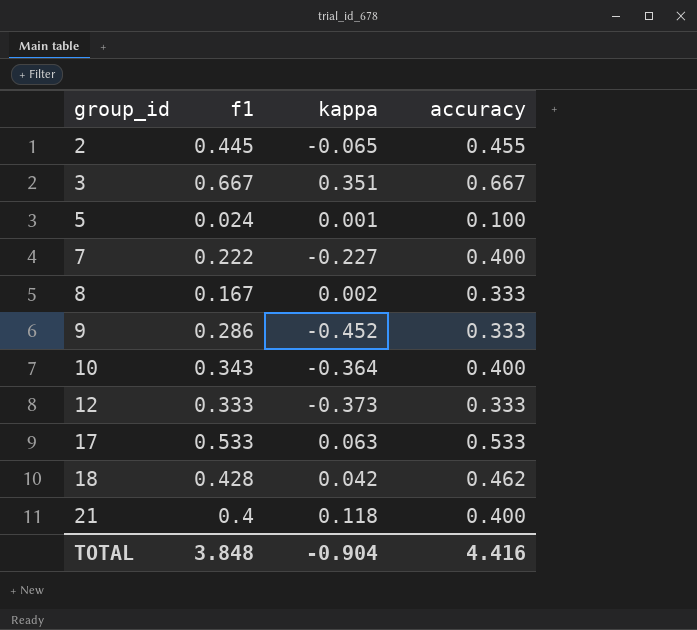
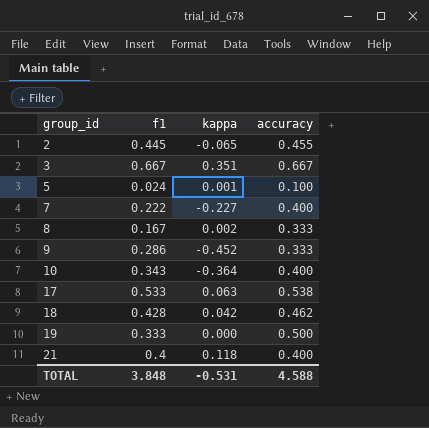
row 12: 0.333 | -0.373 | 0.333 -> none
17 | accuracy: 0.533 -> 0.538
row 19: none -> 0.333 | 0.000 | 0.500
TOTAL | kappa: -0.904 -> -0.531
TOTAL | accuracy: 4.416 -> 4.588

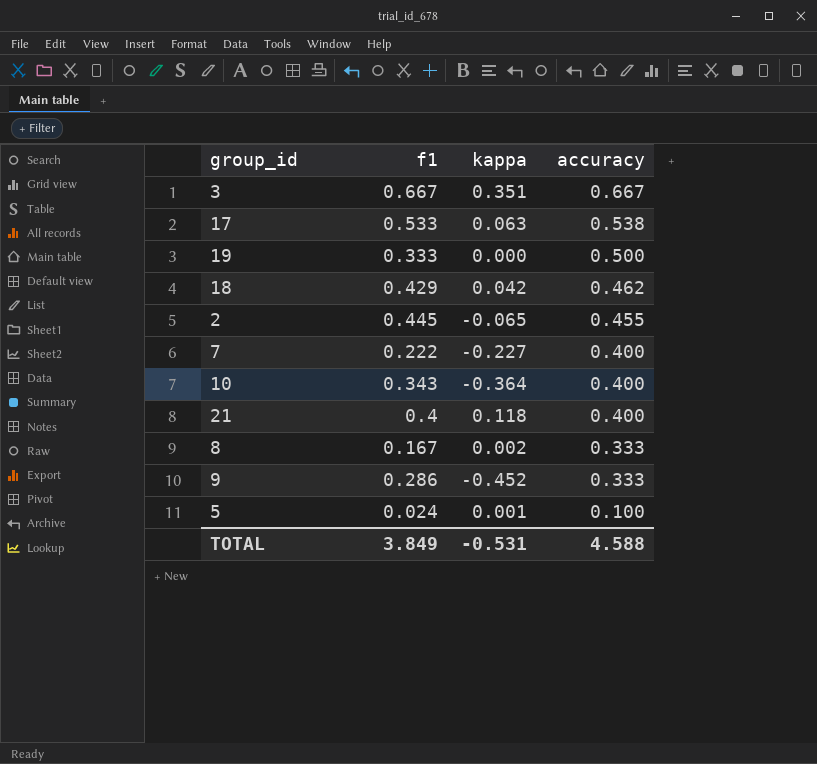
row order: group_id ascending -> accuracy descending
18 | f1: 0.428 -> 0.429
TOTAL | f1: 3.848 -> 3.849

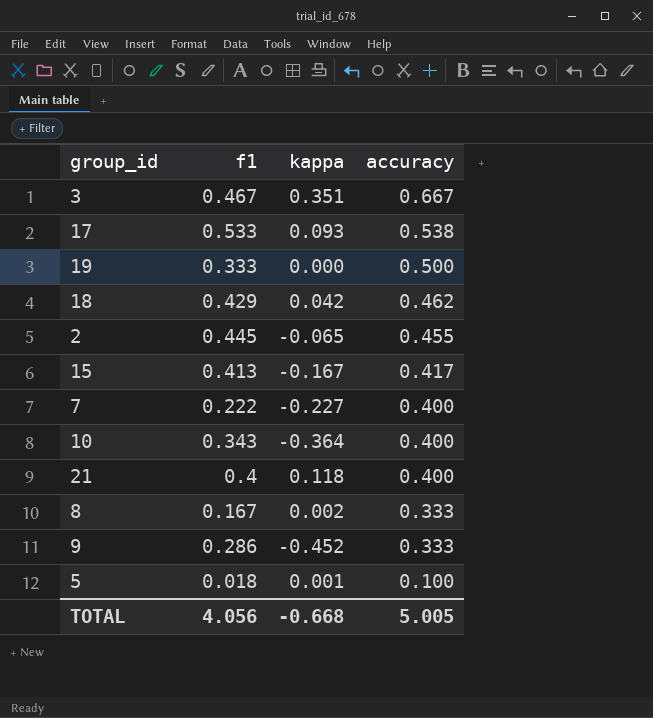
3 | f1: 0.667 -> 0.467
17 | kappa: 0.063 -> 0.093
row 15: none -> 0.413 | -0.167 | 0.417
5 | f1: 0.024 -> 0.018
TOTAL | f1: 3.849 -> 4.056
TOTAL | kappa: -0.531 -> -0.668
TOTAL | accuracy: 4.588 -> 5.005

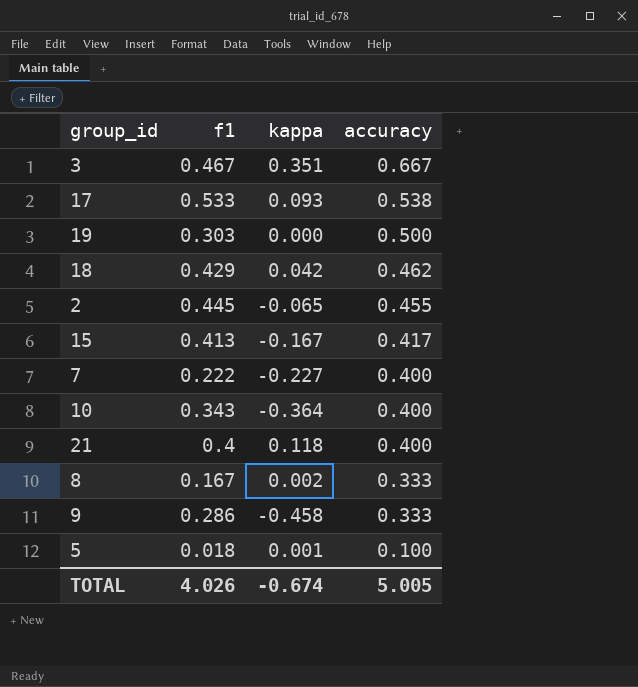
19 | f1: 0.333 -> 0.303
9 | kappa: -0.452 -> -0.458
TOTAL | f1: 4.056 -> 4.026
TOTAL | kappa: -0.668 -> -0.674

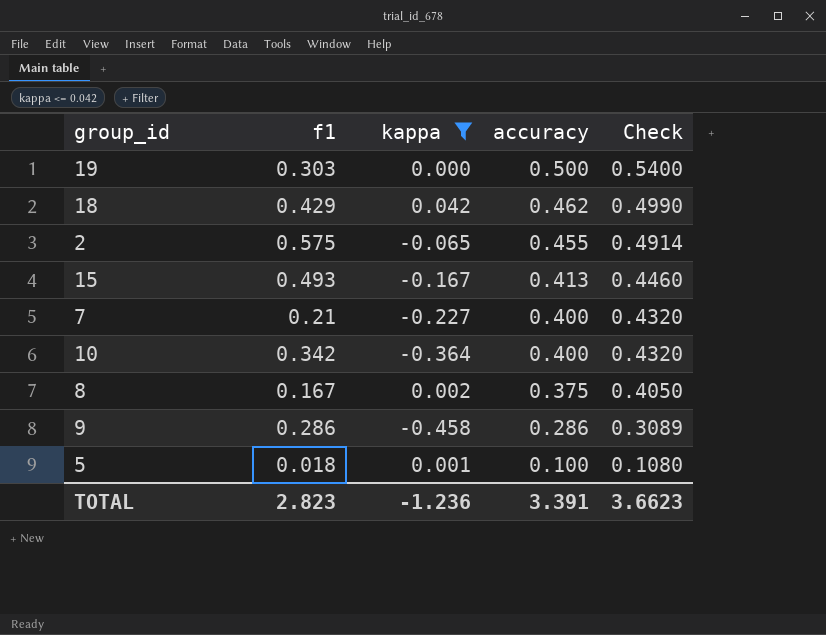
filter: none -> kappa <= 0.042
column Check | formula: none -> [accuracy] * 1.08
2 | f1: 0.445 -> 0.575
15 | f1: 0.413 -> 0.493
15 | accuracy: 0.417 -> 0.413
7 | f1: 0.222 -> 0.21
10 | f1: 0.343 -> 0.342
8 | accuracy: 0.333 -> 0.375
9 | accuracy: 0.333 -> 0.286
TOTAL | f1: 4.026 -> 2.823
TOTAL | kappa: -0.674 -> -1.236
TOTAL | accuracy: 5.005 -> 3.391

